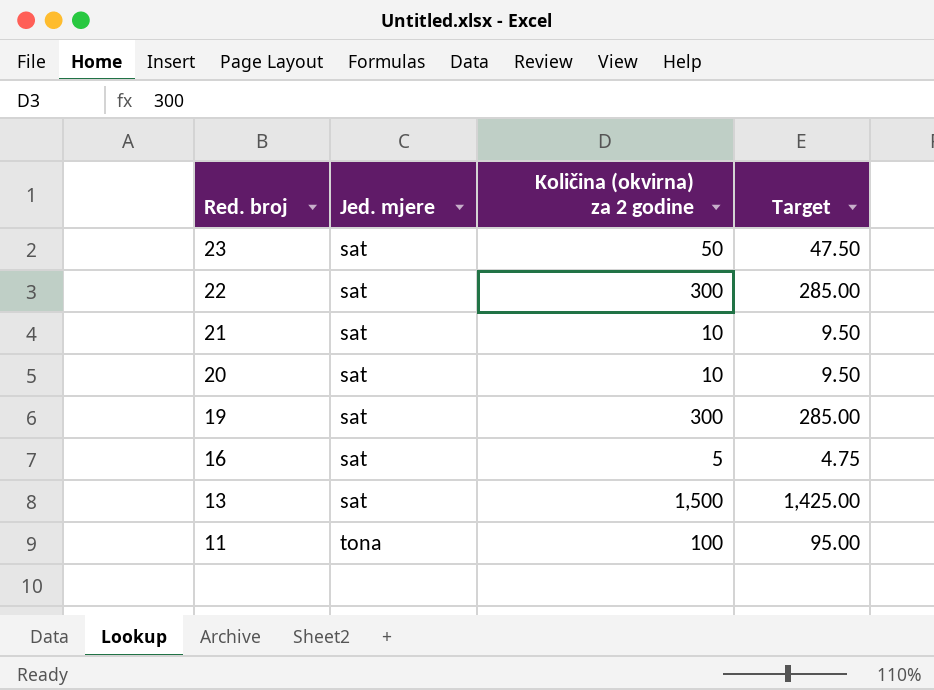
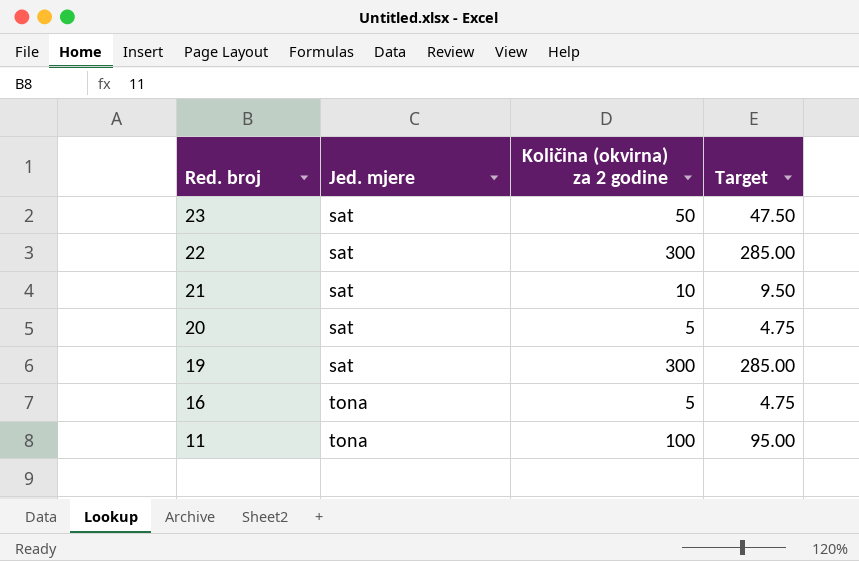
row 13: sat | 1,500 | 1,425.00 -> none
20 | Količina (okvirna) za 2 godine: 10 -> 5
20 | Target: 9.50 -> 4.75
16 | Jed. mjere: sat -> tona

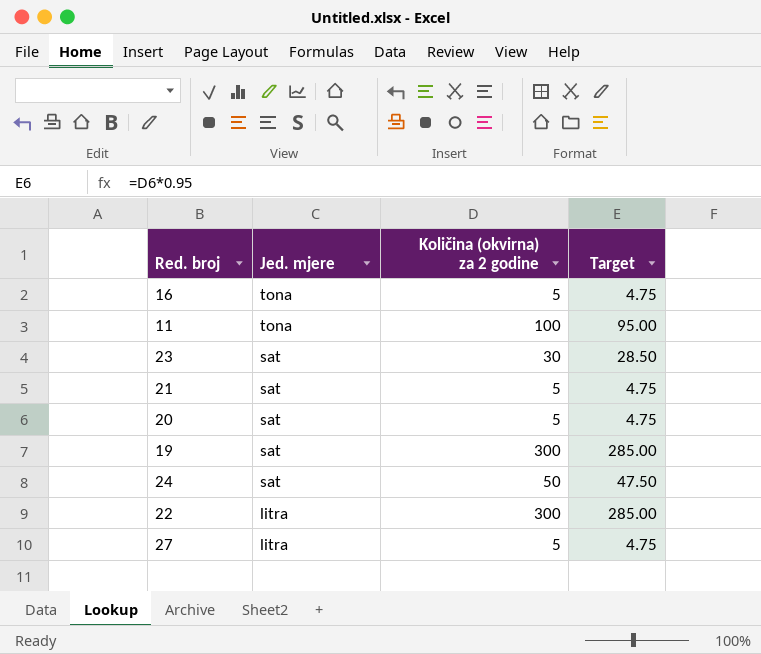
row order: Red. broj descending -> Jed. mjere descending
23 | Količina (okvirna) za 2 godine: 50 -> 30
23 | Target: 47.50 -> 28.50
21 | Količina (okvirna) za 2 godine: 10 -> 5
21 | Target: 9.50 -> 4.75
row 24: none -> sat | 50 | 47.50
22 | Jed. mjere: sat -> litra
row 27: none -> litra | 5 | 4.75

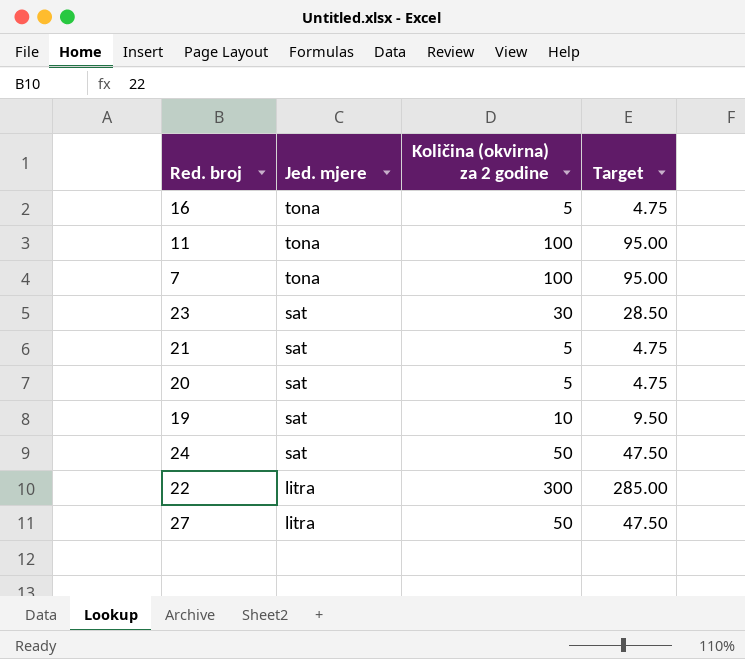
row 7: none -> tona | 100 | 95.00
19 | Količina (okvirna) za 2 godine: 300 -> 10
19 | Target: 285.00 -> 9.50
27 | Količina (okvirna) za 2 godine: 5 -> 50
27 | Target: 4.75 -> 47.50

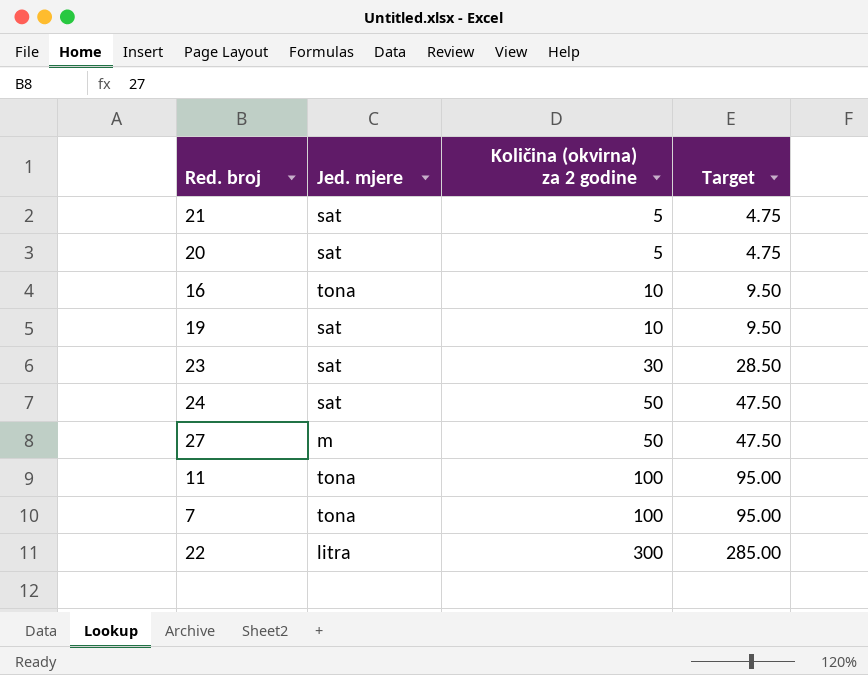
row order: Jed. mjere descending -> Količina (okvirna) za 2 godine ascending
16 | Količina (okvirna) za 2 godine: 5 -> 10
16 | Target: 4.75 -> 9.50
27 | Jed. mjere: litra -> m

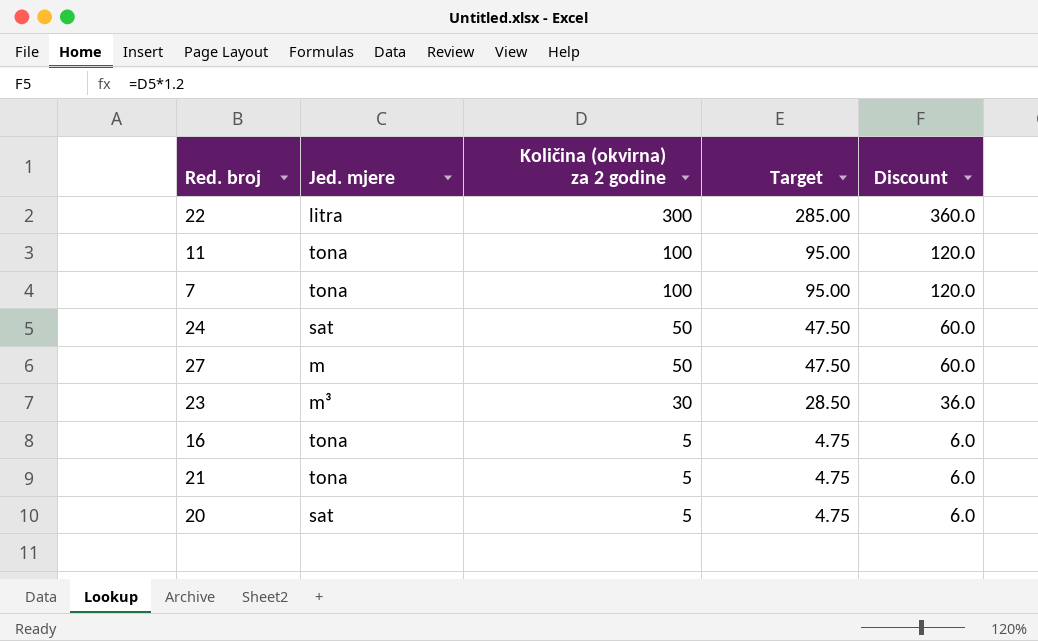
row order: Količina (okvirna) za 2 godine ascending -> Količina (okvirna) za 2 godine descending
column Discount | formula: none -> [Količina (okvirna) za 2 godine] * 1.2
row 19: sat | 10 | 9.50 -> none
23 | Jed. mjere: sat -> m³
16 | Količina (okvirna) za 2 godine: 10 -> 5
16 | Target: 9.50 -> 4.75
21 | Jed. mjere: sat -> tona

